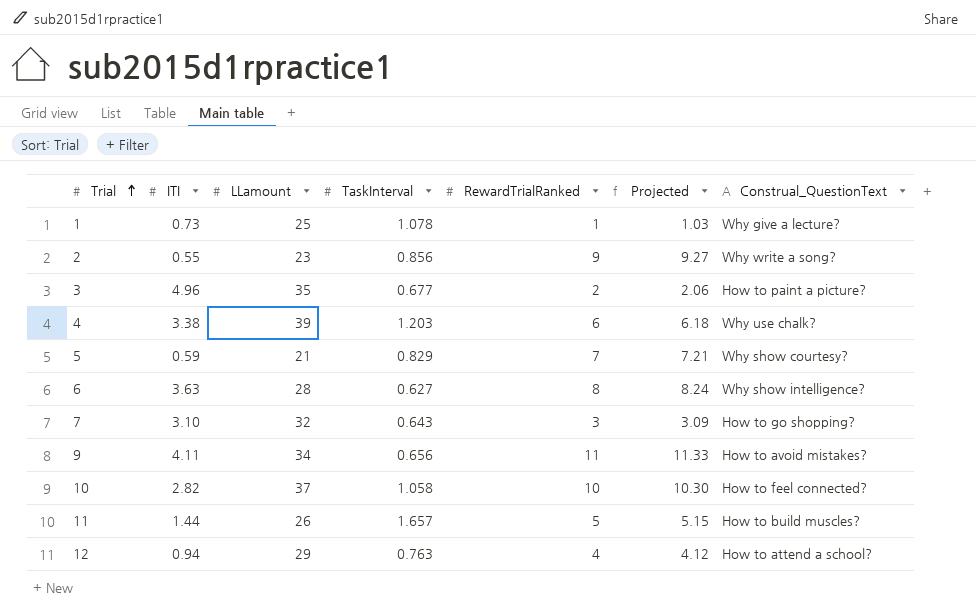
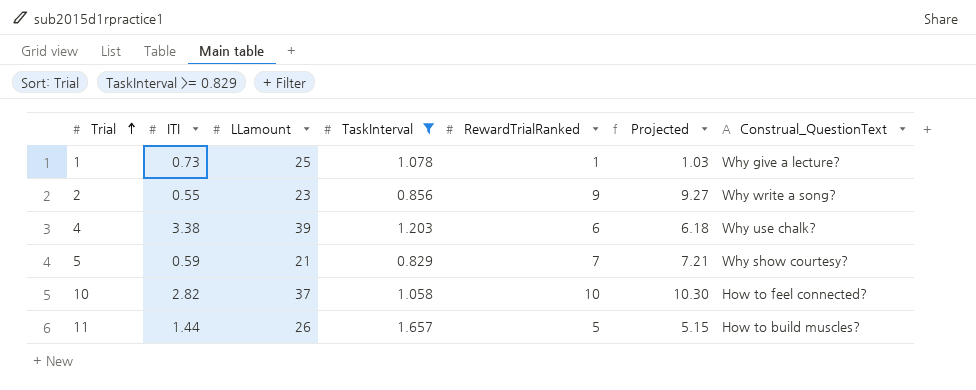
filter: none -> TaskInterval >= 0.829

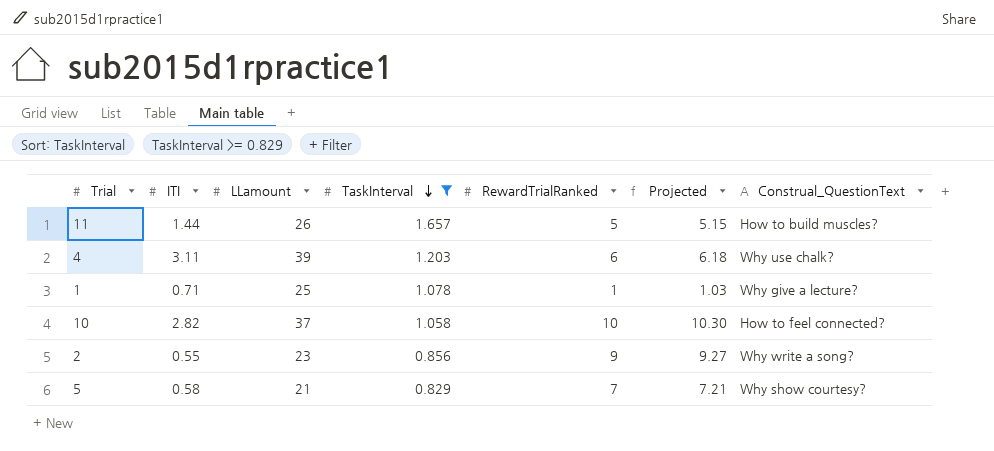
row order: Trial ascending -> TaskInterval descending
4 | ITI: 3.38 -> 3.11
1 | ITI: 0.73 -> 0.71
5 | ITI: 0.59 -> 0.58

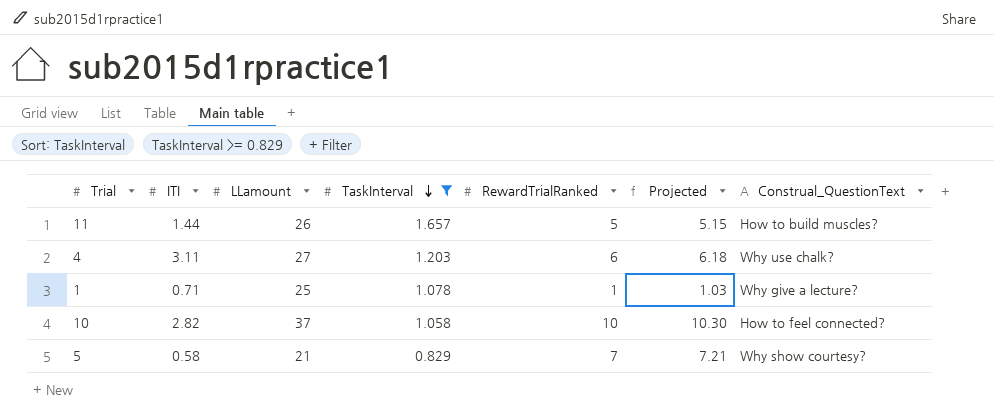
row 2: 0.55 | 23 | 0.856 | 9 | 9.27 | Why write a song? -> none
4 | LLamount: 39 -> 27

